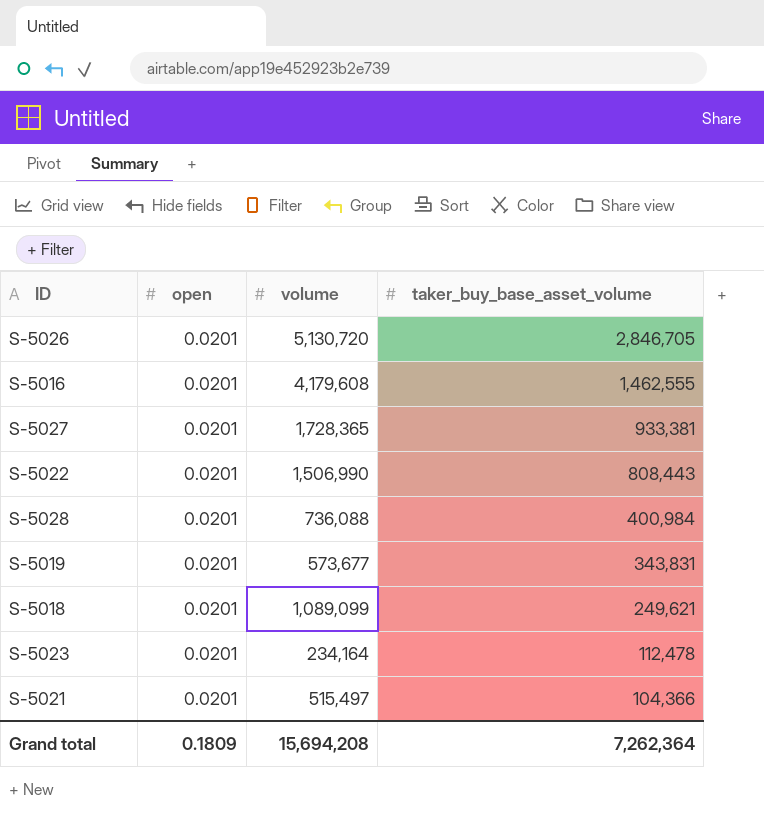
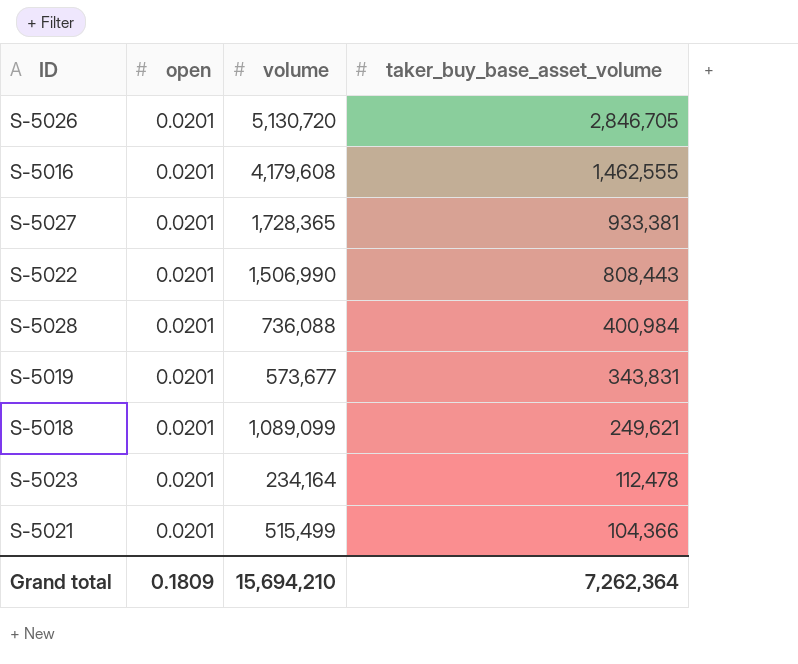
S-5021 | volume: 515,497 -> 515,499
Grand total | volume: 15,694,208 -> 15,694,210

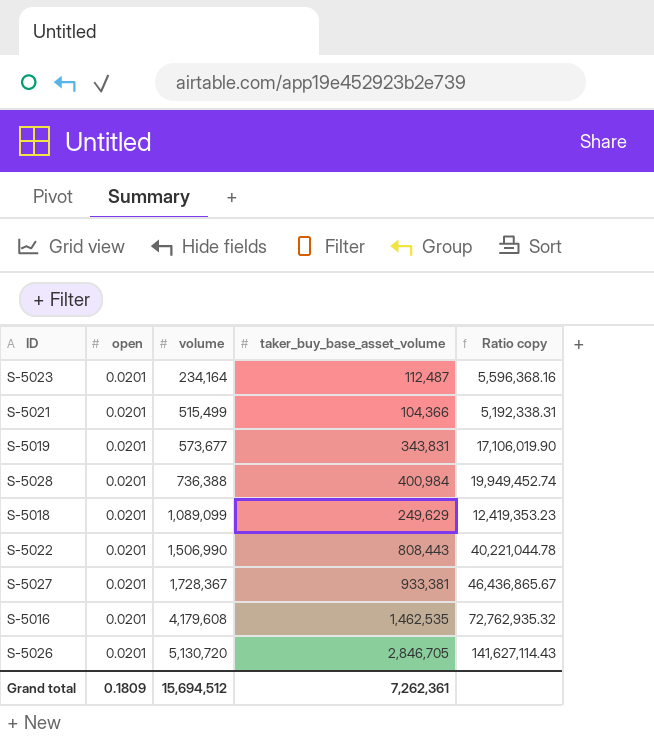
row order: taker_buy_base_asset_volume descending -> volume ascending
column Ratio copy | formula: none -> [taker_buy_base_asset_volume] / [open]
S-5023 | taker_buy_base_asset_volume: 112,478 -> 112,487
S-5028 | volume: 736,088 -> 736,388
S-5018 | taker_buy_base_asset_volume: 249,621 -> 249,629
S-5027 | volume: 1,728,365 -> 1,728,367
S-5016 | taker_buy_base_asset_volume: 1,462,555 -> 1,462,535
Grand total | volume: 15,694,210 -> 15,694,512
Grand total | taker_buy_base_asset_volume: 7,262,364 -> 7,262,361

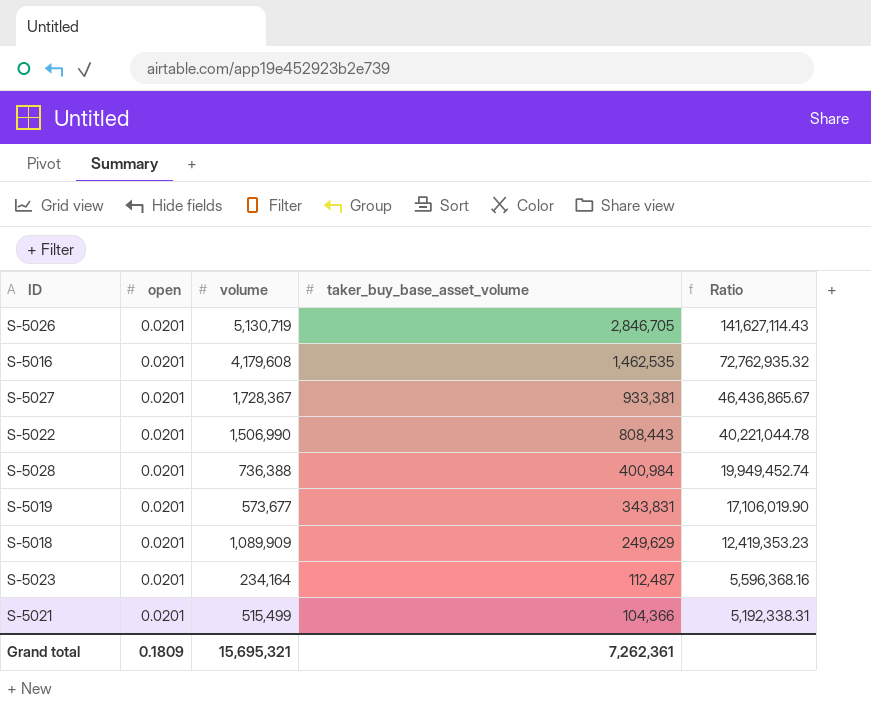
row order: volume ascending -> taker_buy_base_asset_volume descending
column name: Ratio copy -> Ratio
S-5026 | volume: 5,130,720 -> 5,130,719
S-5018 | volume: 1,089,099 -> 1,089,909
Grand total | volume: 15,694,512 -> 15,695,321

